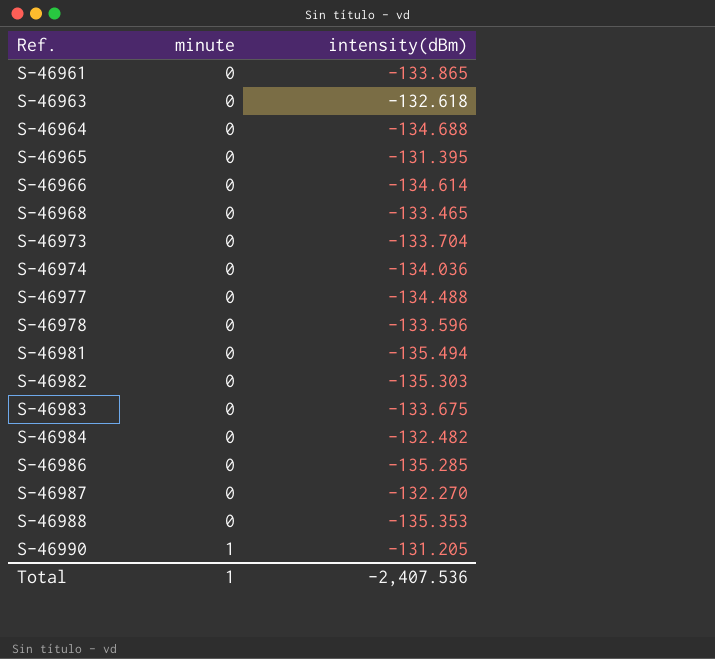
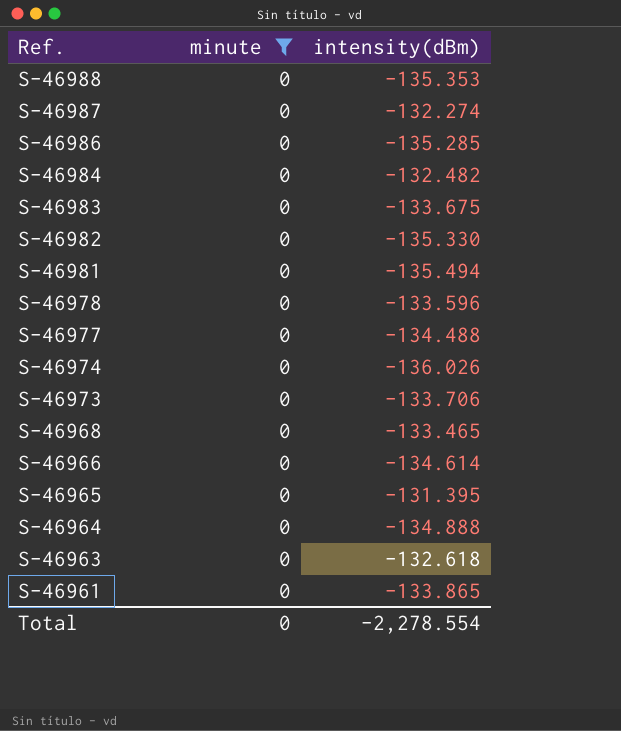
filter: none -> minute = 0
row order: Ref. ascending -> Ref. descending
S-46987 | intensity(dBm): -132.270 -> -132.274
S-46982 | intensity(dBm): -135.303 -> -135.330
S-46974 | intensity(dBm): -134.036 -> -136.026
S-46973 | intensity(dBm): -133.704 -> -133.706
S-46964 | intensity(dBm): -134.688 -> -134.888
Total | minute: 1 -> 0
Total | intensity(dBm): -2,407.536 -> -2,278.554

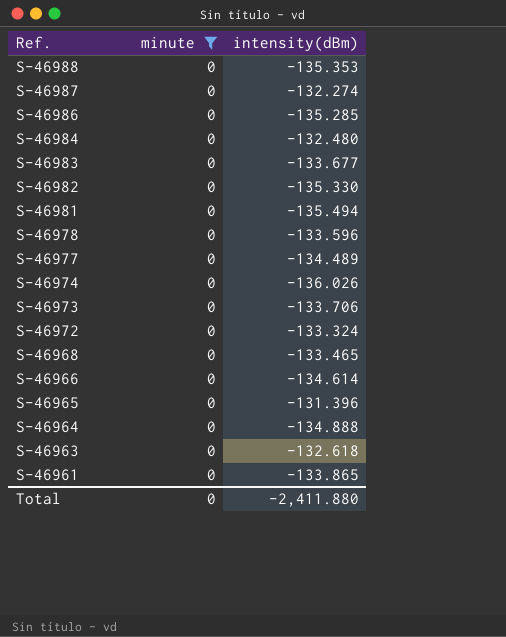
S-46984 | intensity(dBm): -132.482 -> -132.480
S-46983 | intensity(dBm): -133.675 -> -133.677
S-46977 | intensity(dBm): -134.488 -> -134.489
row S-46972: none -> 0 | -133.324
S-46965 | intensity(dBm): -131.395 -> -131.396
Total | intensity(dBm): -2,278.554 -> -2,411.880

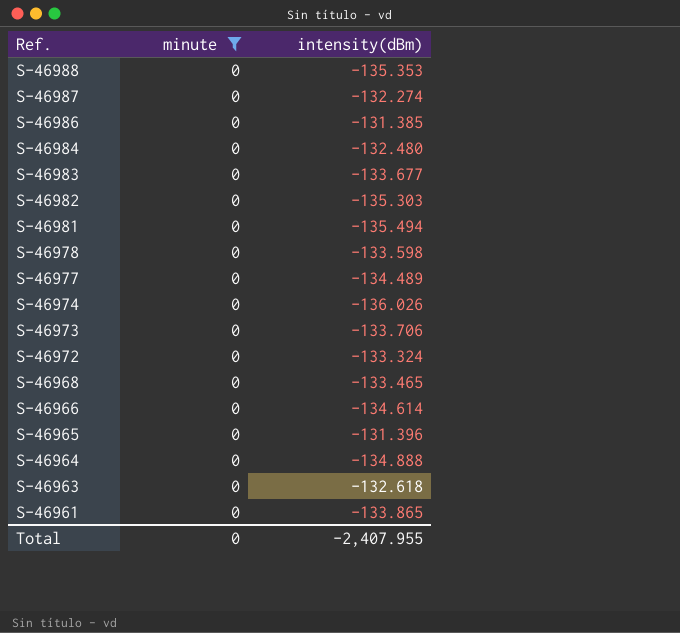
S-46986 | intensity(dBm): -135.285 -> -131.385
S-46982 | intensity(dBm): -135.330 -> -135.303
S-46978 | intensity(dBm): -133.596 -> -133.598
Total | intensity(dBm): -2,411.880 -> -2,407.955

